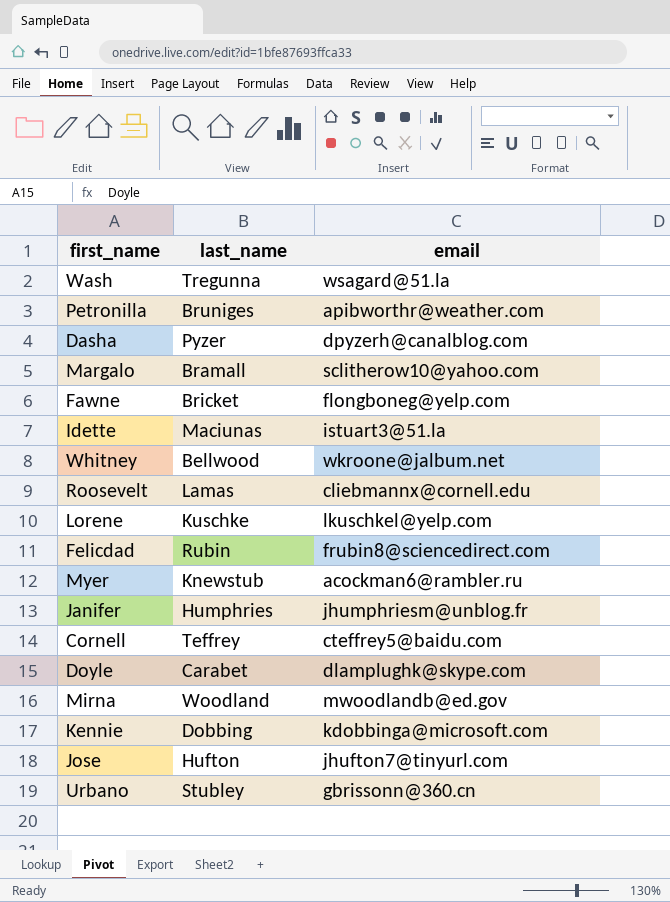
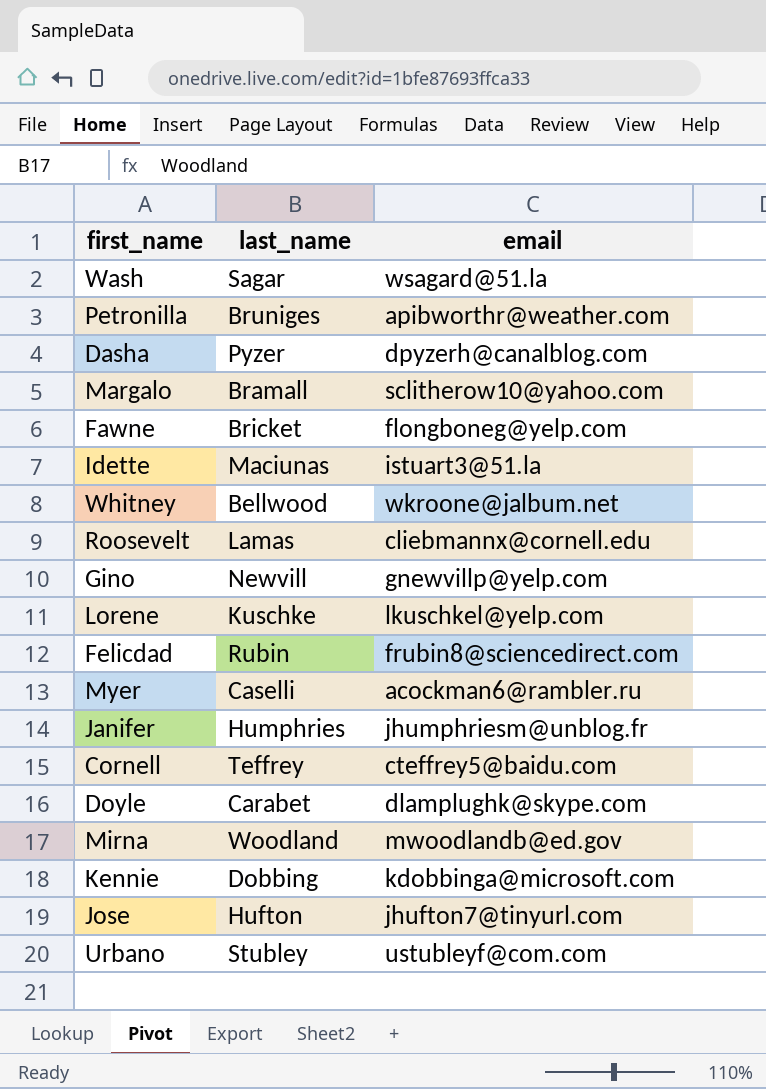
Wash | last_name: Tregunna -> Sagar
row Gino: none -> Newvill | gnewvillp@yelp.com
Myer | last_name: Knewstub -> Caselli
Urbano | email: gbrissonn@360.cn -> ustubleyf@com.com

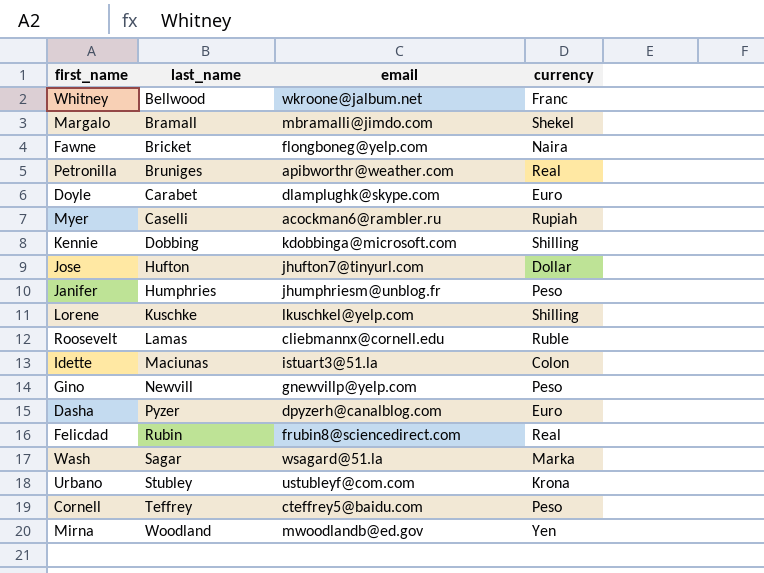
row order: none -> last_name ascending
column currency | position: none -> 4
Margalo | email: sclitherow10@yahoo.com -> mbramalli@jimdo.com

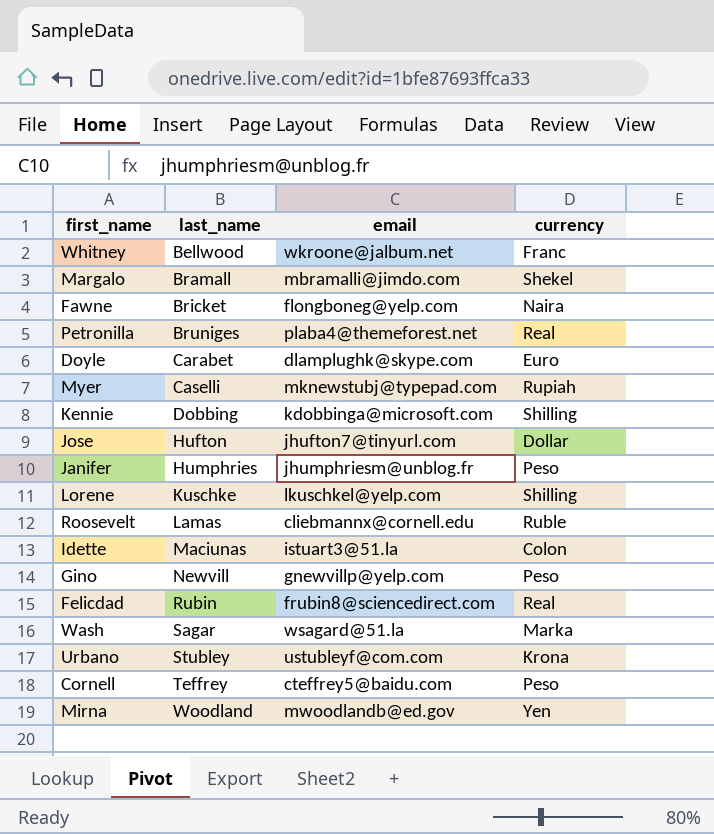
row Dasha: Pyzer | dpyzerh@canalblog.com | Euro -> none
Petronilla | email: apibworthr@weather.com -> plaba4@themeforest.net
Myer | email: acockman6@rambler.ru -> mknewstubj@typepad.com

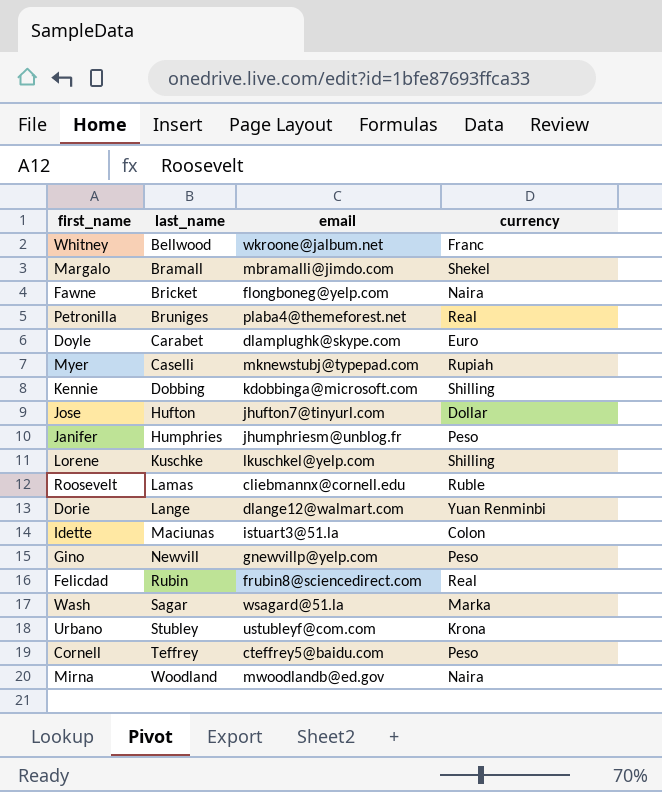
row Dorie: none -> Lange | dlange12@walmart.com | Yuan Renminbi
Mirna | currency: Yen -> Naira

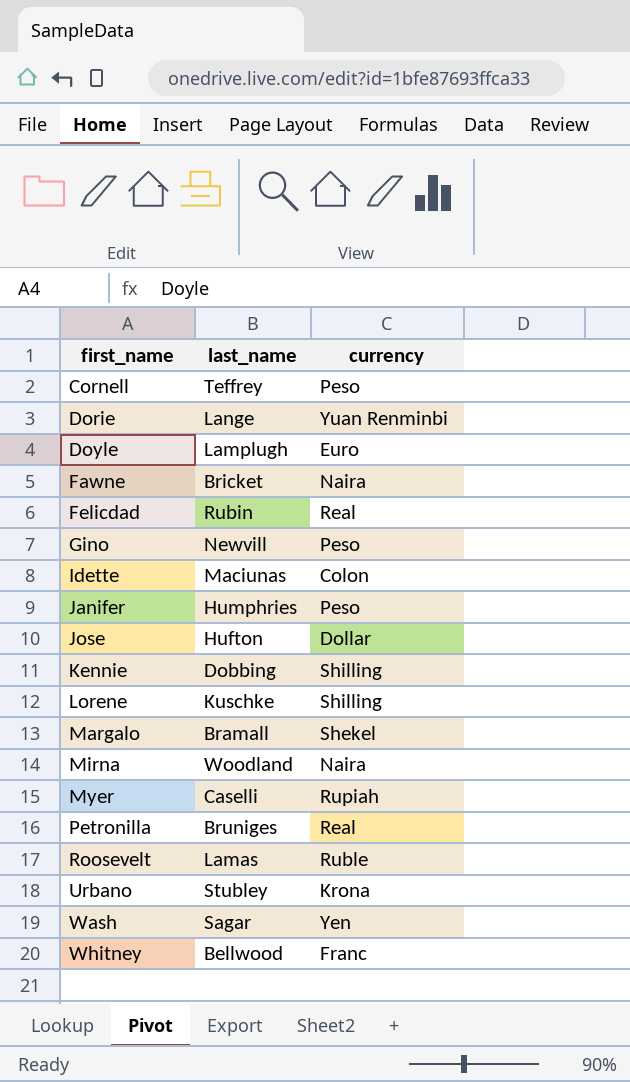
row order: last_name ascending -> first_name ascending
column email | position: 3 -> none
Doyle | last_name: Carabet -> Lamplugh
Wash | currency: Marka -> Yen

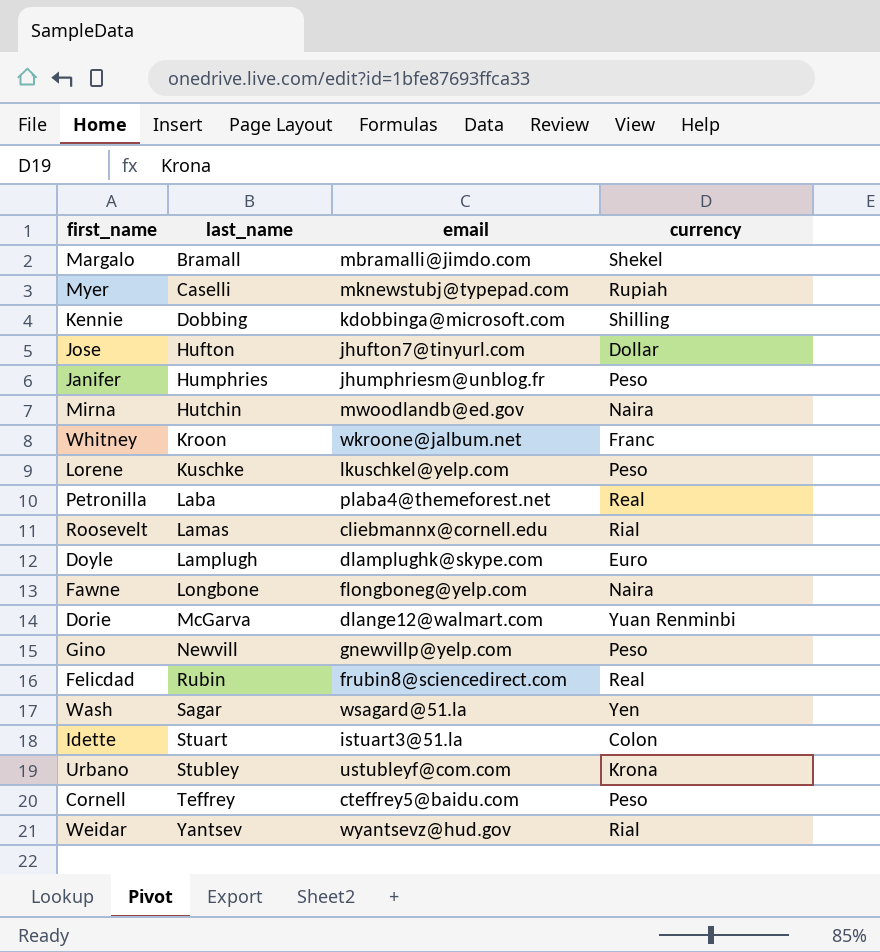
row order: first_name ascending -> last_name ascending
column email | position: none -> 3
Mirna | last_name: Woodland -> Hutchin
Whitney | last_name: Bellwood -> Kroon
Lorene | currency: Shilling -> Peso
Petronilla | last_name: Bruniges -> Laba
Roosevelt | currency: Ruble -> Rial
Fawne | last_name: Bricket -> Longbone
Dorie | last_name: Lange -> McGarva
Idette | last_name: Maciunas -> Stuart
row Weidar: none -> Yantsev | wyantsevz@hud.gov | Rial

